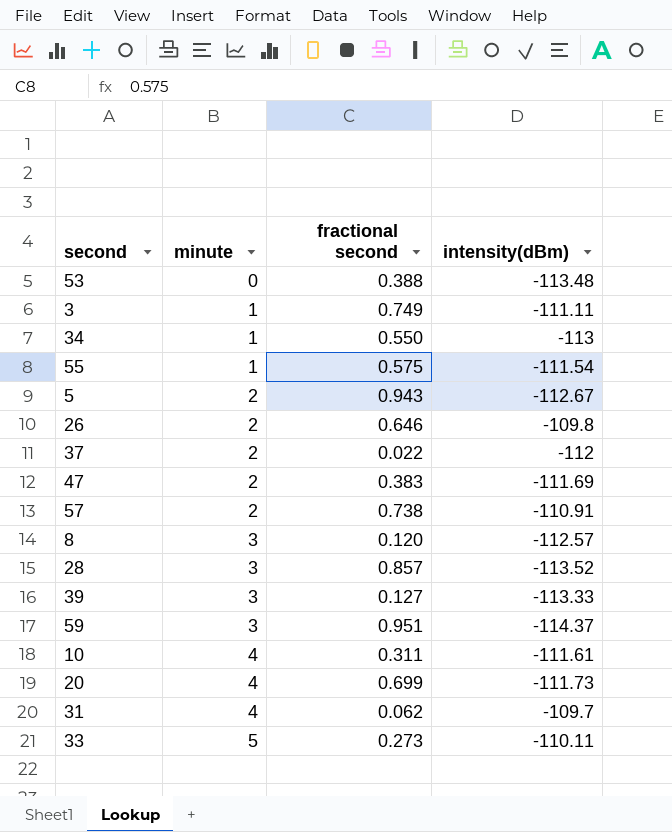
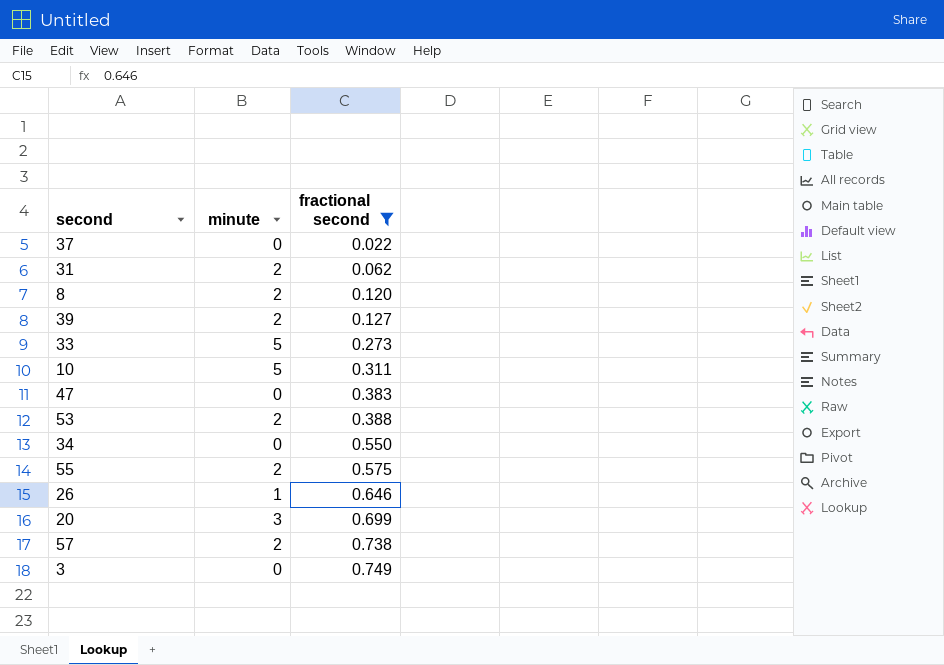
filter: none -> fractional second <= 0.749
row order: minute ascending -> fractional second ascending
column intensity(dBm) | position: 4 -> none
37 | minute: 2 -> 0
31 | minute: 4 -> 2
8 | minute: 3 -> 2
39 | minute: 3 -> 2
10 | minute: 4 -> 5
47 | minute: 2 -> 0
53 | minute: 0 -> 2
34 | minute: 1 -> 0
55 | minute: 1 -> 2
26 | minute: 2 -> 1
20 | minute: 4 -> 3
3 | minute: 1 -> 0

